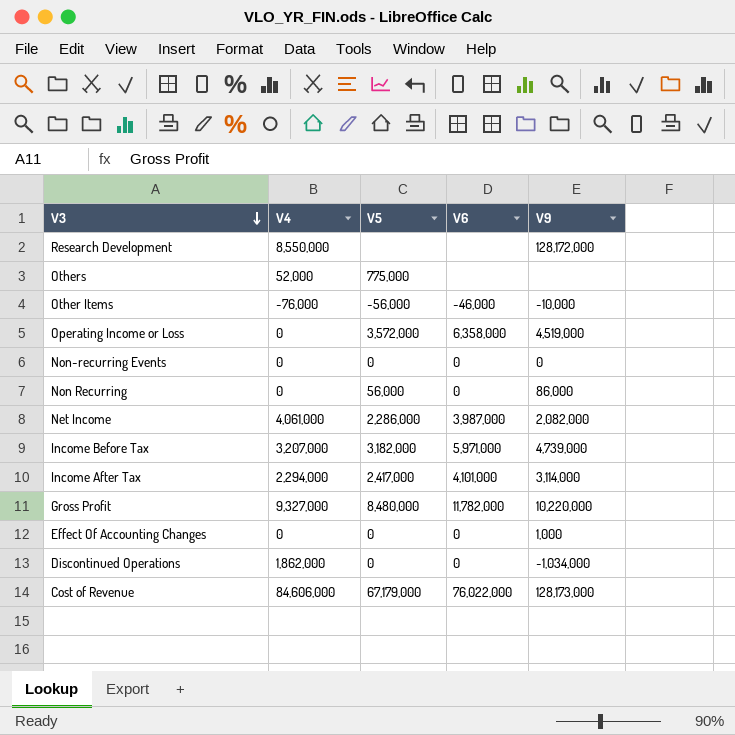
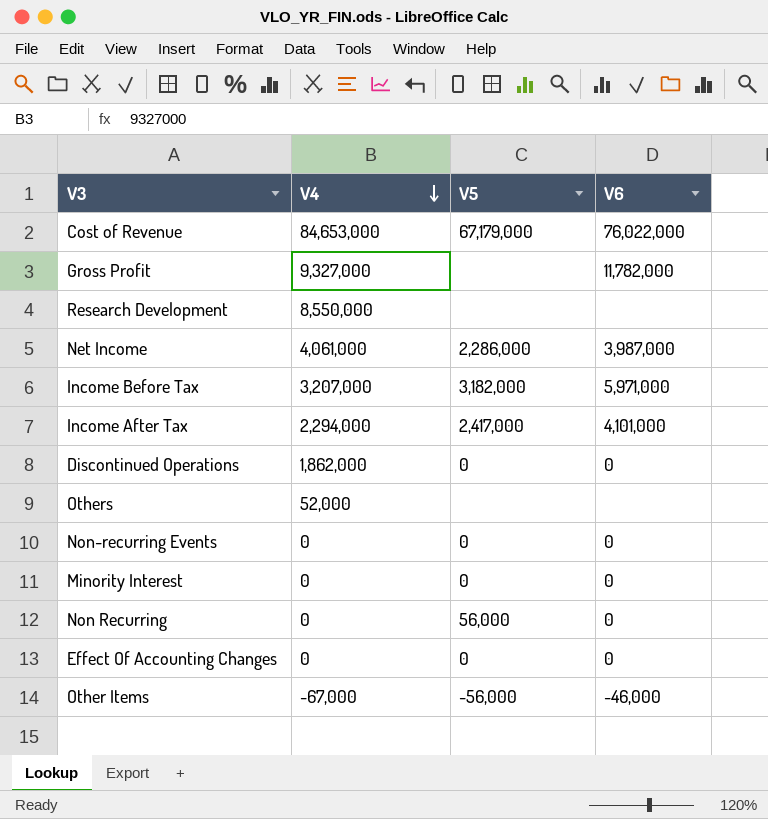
row order: V3 descending -> V4 descending
column V9 | position: 5 -> none
row Operating Income or Loss: 0 | 3,572,000 | 6,358,000 | 4,519,000 -> none
Cost of Revenue | V4: 84,606,000 -> 84,653,000
Gross Profit | V5: 8,480,000 -> none
Others | V5: 775,000 -> none
row Minority Interest: none -> 0 | 0 | 0
Other Items | V4: -76,000 -> -67,000

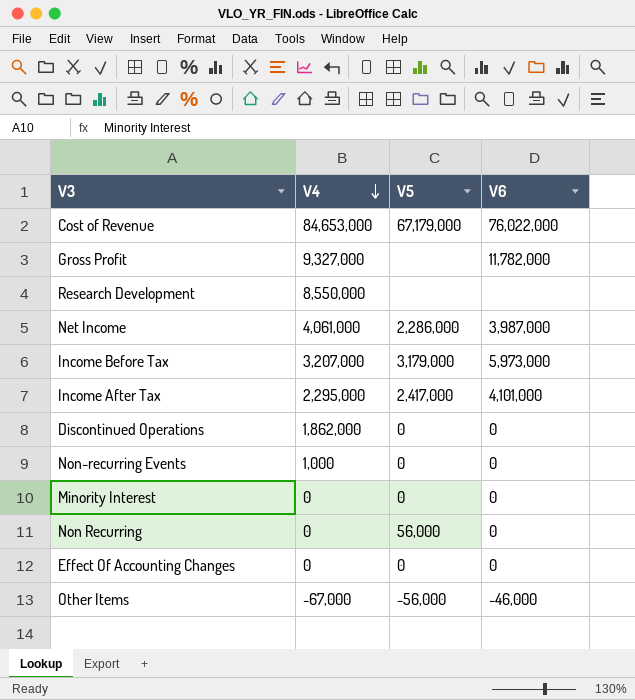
row Others: 52,000 | none | none -> none
Income Before Tax | V5: 3,182,000 -> 3,179,000
Income Before Tax | V6: 5,971,000 -> 5,973,000
Income After Tax | V4: 2,294,000 -> 2,295,000
Non-recurring Events | V4: 0 -> 1,000

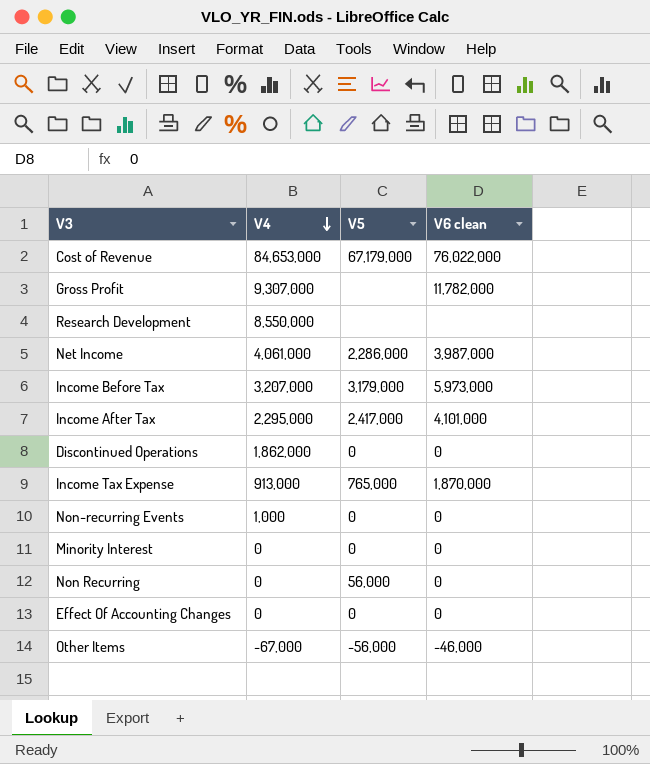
column name: V6 -> V6 clean
Gross Profit | V4: 9,327,000 -> 9,307,000
row Income Tax Expense: none -> 913,000 | 765,000 | 1,870,000

